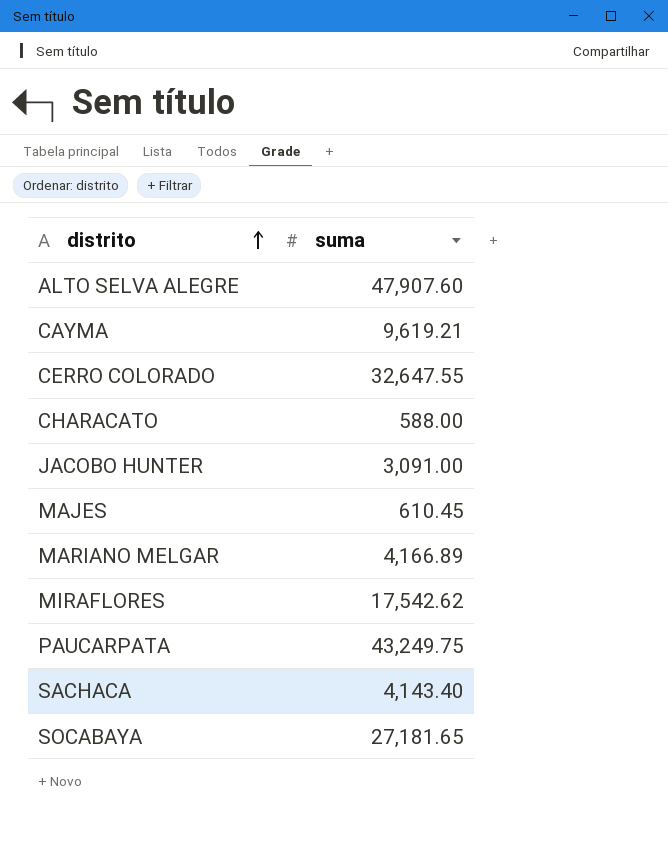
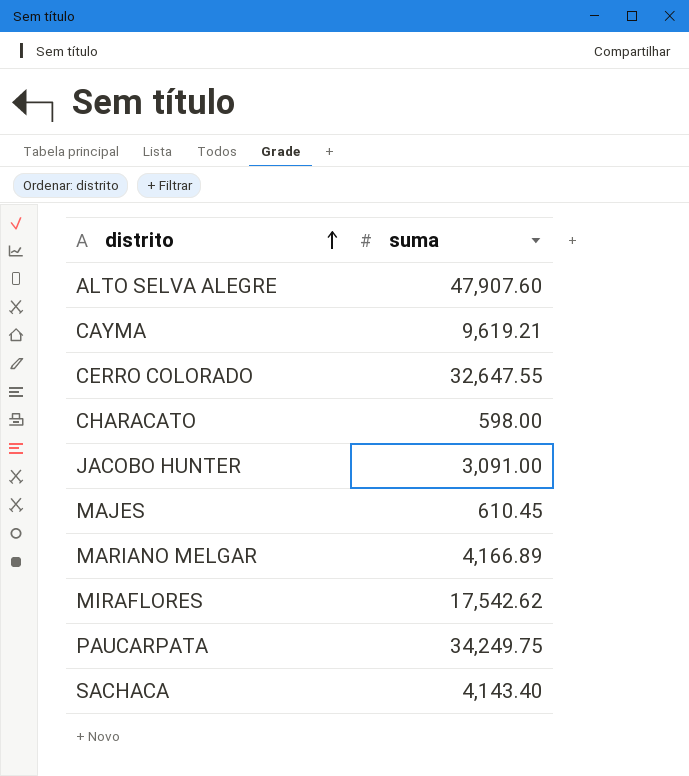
row SOCABAYA: 27,181.65 -> none
CHARACATO | suma: 588.00 -> 598.00
PAUCARPATA | suma: 43,249.75 -> 34,249.75

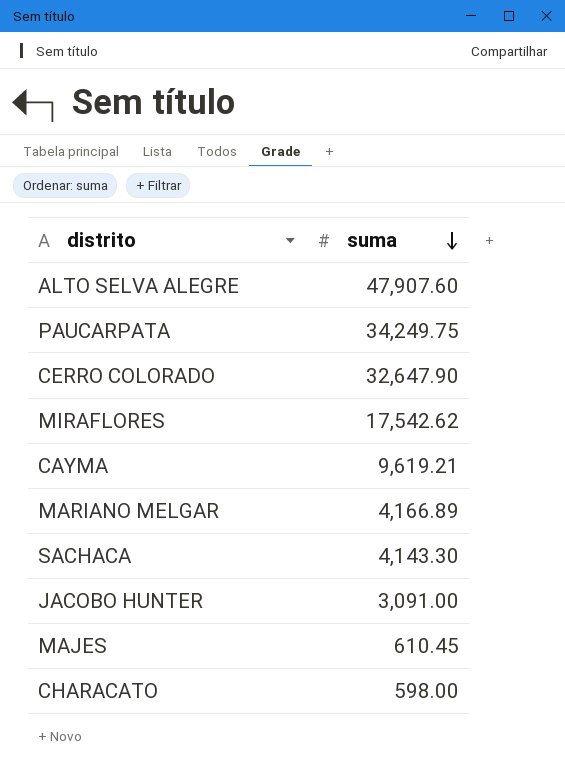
row order: distrito ascending -> suma descending
CERRO COLORADO | suma: 32,647.55 -> 32,647.90
SACHACA | suma: 4,143.40 -> 4,143.30

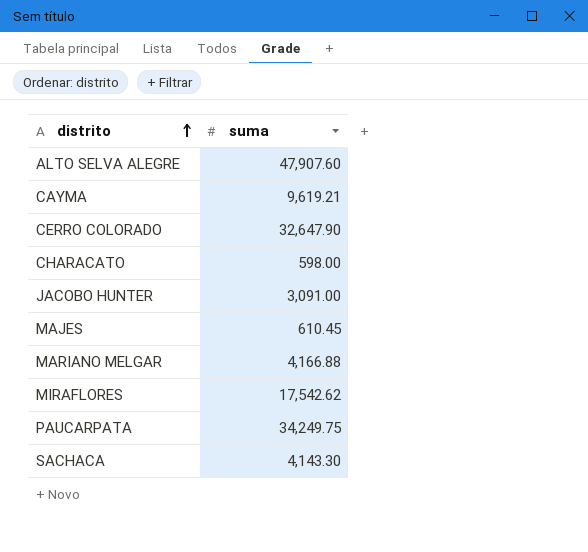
row order: suma descending -> distrito ascending
MARIANO MELGAR | suma: 4,166.89 -> 4,166.88

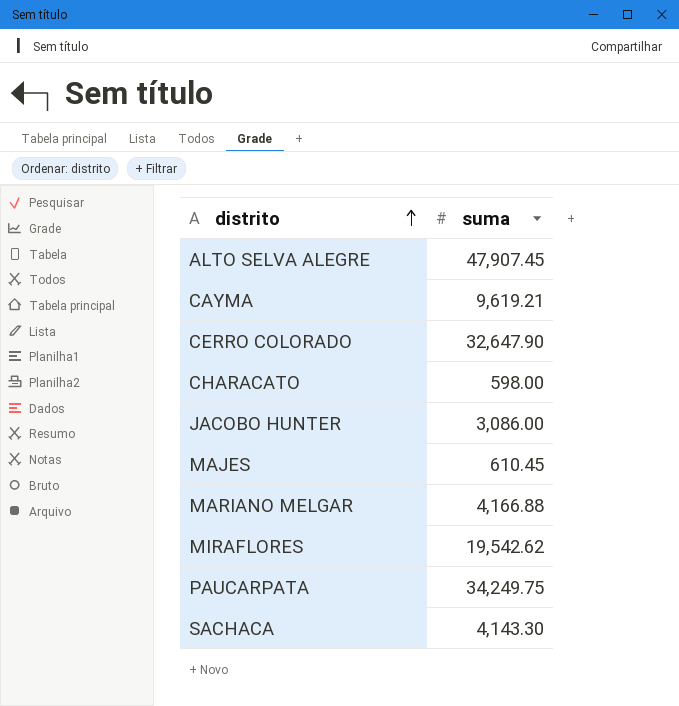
ALTO SELVA ALEGRE | suma: 47,907.60 -> 47,907.45
JACOBO HUNTER | suma: 3,091.00 -> 3,086.00
MIRAFLORES | suma: 17,542.62 -> 19,542.62

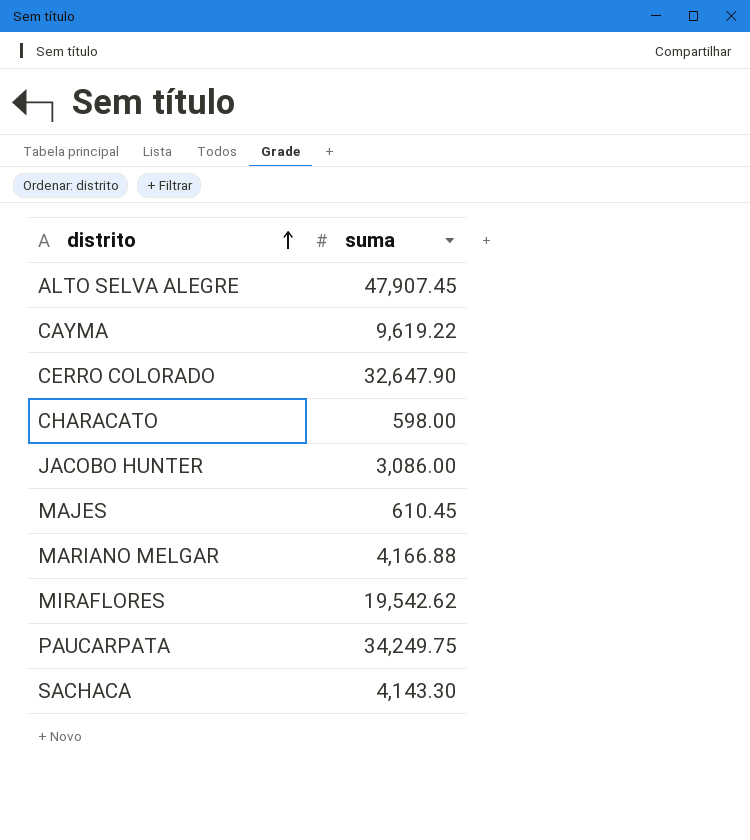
CAYMA | suma: 9,619.21 -> 9,619.22

